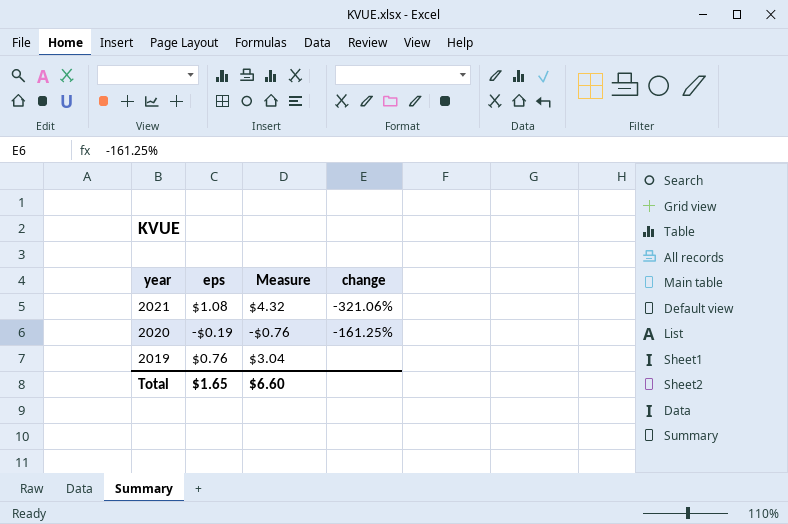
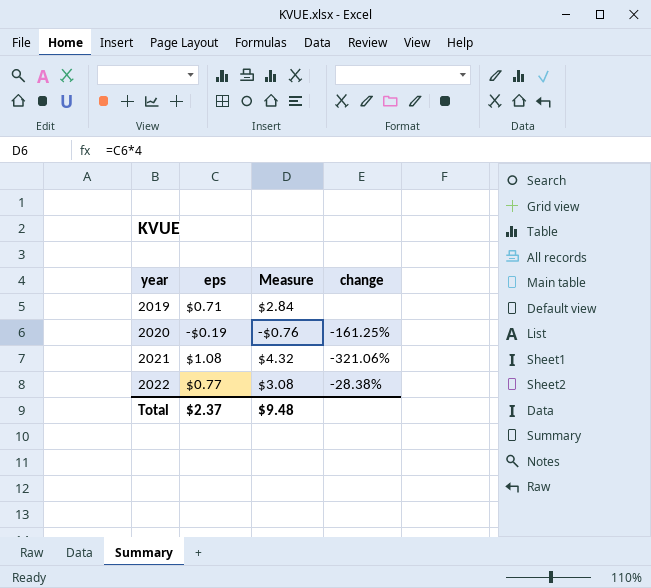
row order: year descending -> year ascending
2019 | eps: $0.76 -> $0.71
2019 | Measure: $3.04 -> $2.84
row 2022: none -> $0.77 | $3.08 | -28.38%
Total | eps: $1.65 -> $2.37
Total | Measure: $6.60 -> $9.48

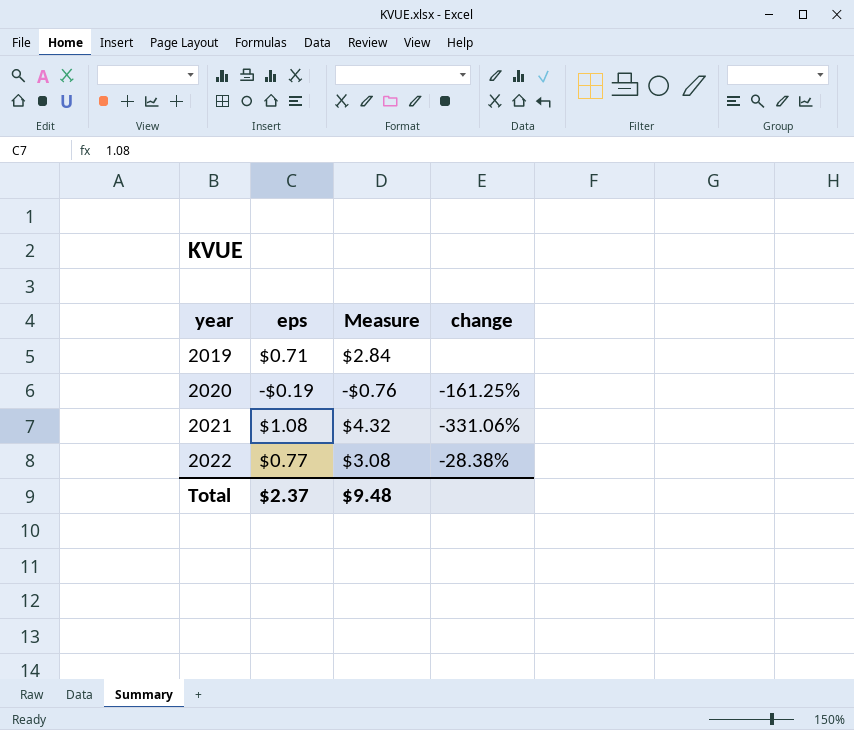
2021 | change: -321.06% -> -331.06%

